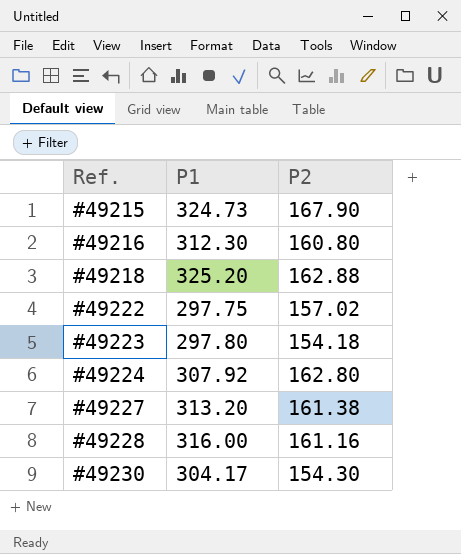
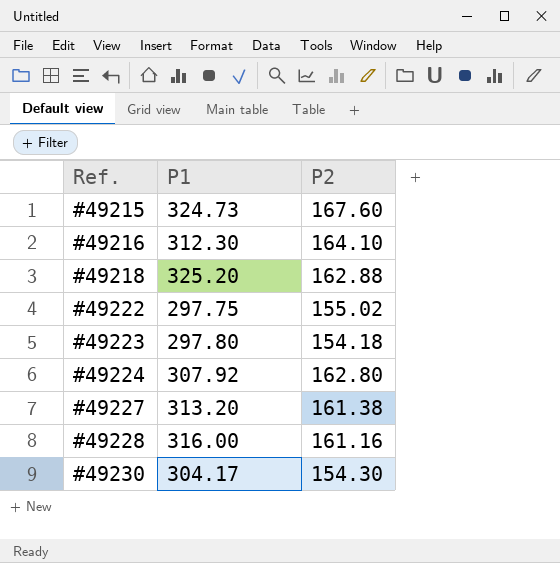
#49215 | P2: 167.90 -> 167.60
#49216 | P2: 160.80 -> 164.10
#49222 | P2: 157.02 -> 155.02

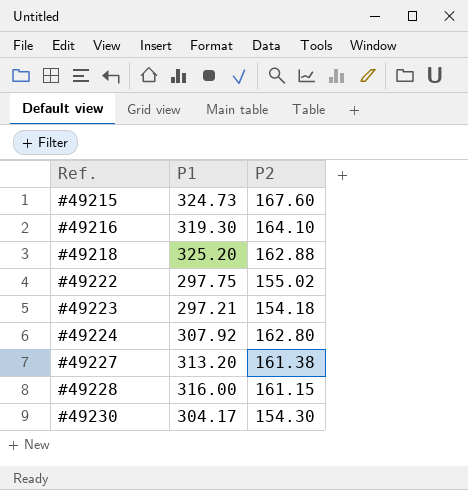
#49216 | P1: 312.30 -> 319.30
#49223 | P1: 297.80 -> 297.21
#49228 | P2: 161.16 -> 161.15

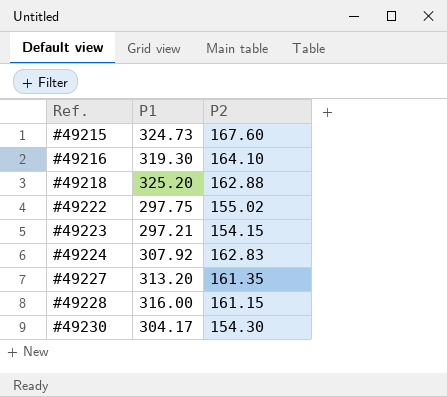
#49223 | P2: 154.18 -> 154.15
#49224 | P2: 162.80 -> 162.83
#49227 | P2: 161.38 -> 161.35

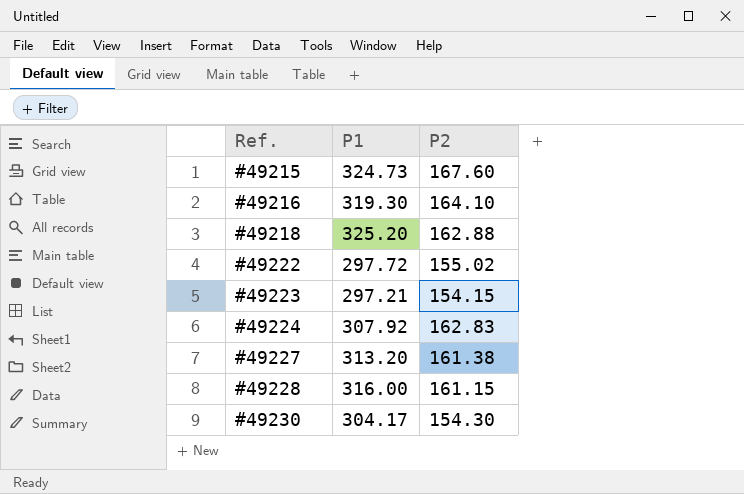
#49222 | P1: 297.75 -> 297.72
#49227 | P2: 161.35 -> 161.38

